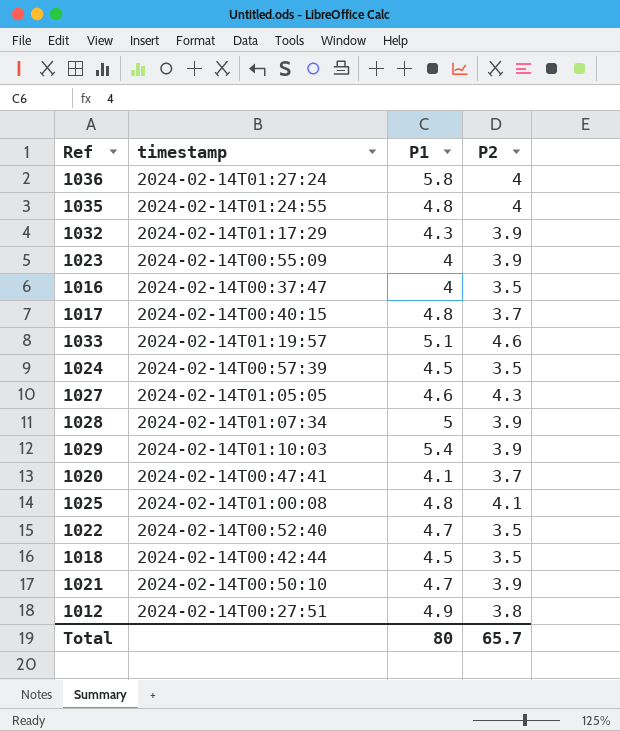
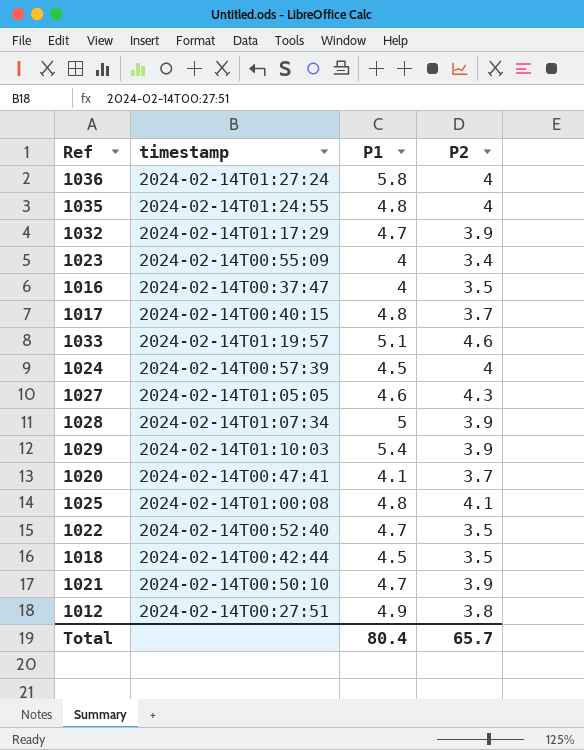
1032 | P1: 4.3 -> 4.7
1023 | P2: 3.9 -> 3.4
1024 | P2: 3.5 -> 4
Total | P1: 80 -> 80.4

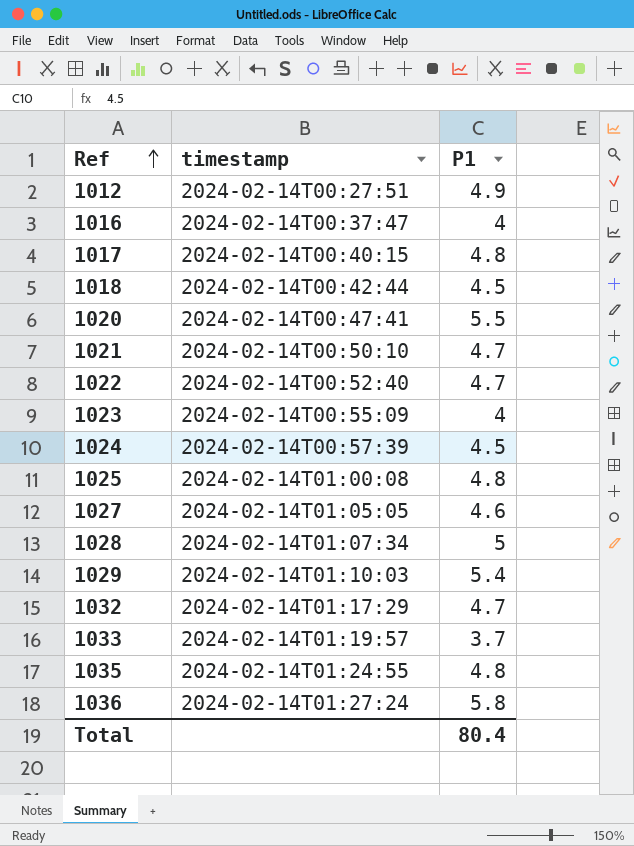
row order: none -> Ref ascending
column P2 | position: 4 -> none
1020 | P1: 4.1 -> 5.5
1033 | P1: 5.1 -> 3.7

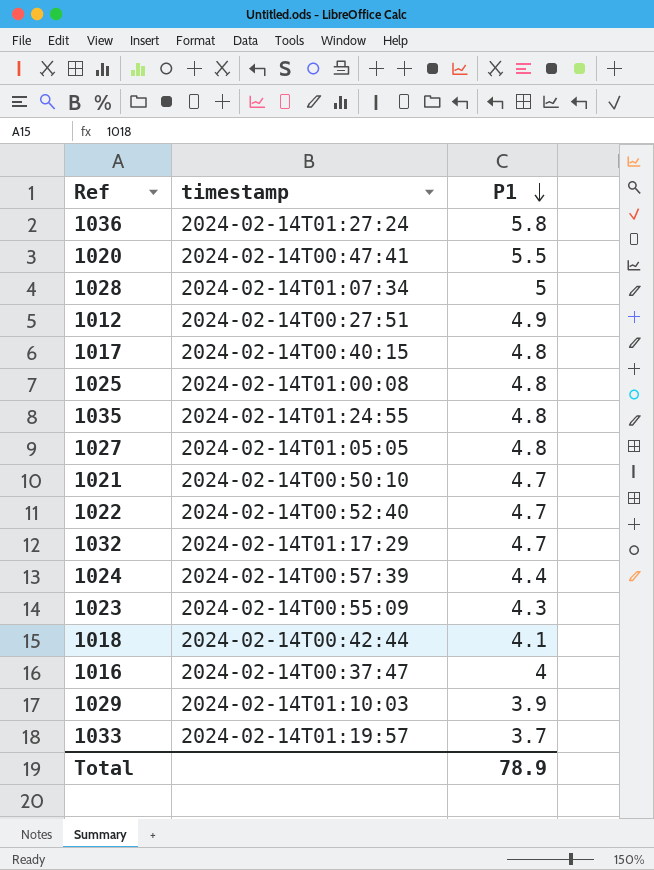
row order: Ref ascending -> P1 descending
1027 | P1: 4.6 -> 4.8
1024 | P1: 4.5 -> 4.4
1023 | P1: 4 -> 4.3
1018 | P1: 4.5 -> 4.1
1029 | P1: 5.4 -> 3.9
Total | P1: 80.4 -> 78.9

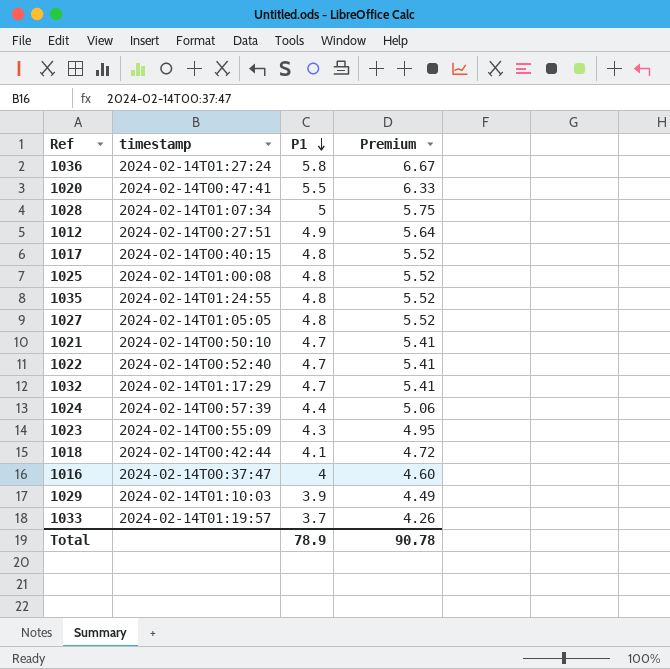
column Premium | formula: none -> [P1] * 1.15

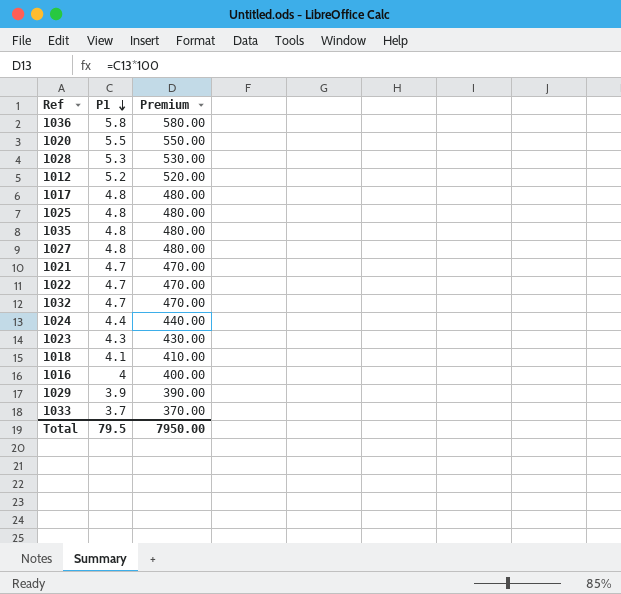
column timestamp | position: 2 -> none
column Premium | formula: [P1] * 1.15 -> [P1] * 100
1028 | P1: 5 -> 5.3
1012 | P1: 4.9 -> 5.2
Total | P1: 78.9 -> 79.5
Total | Premium: 90.78 -> 7950.00

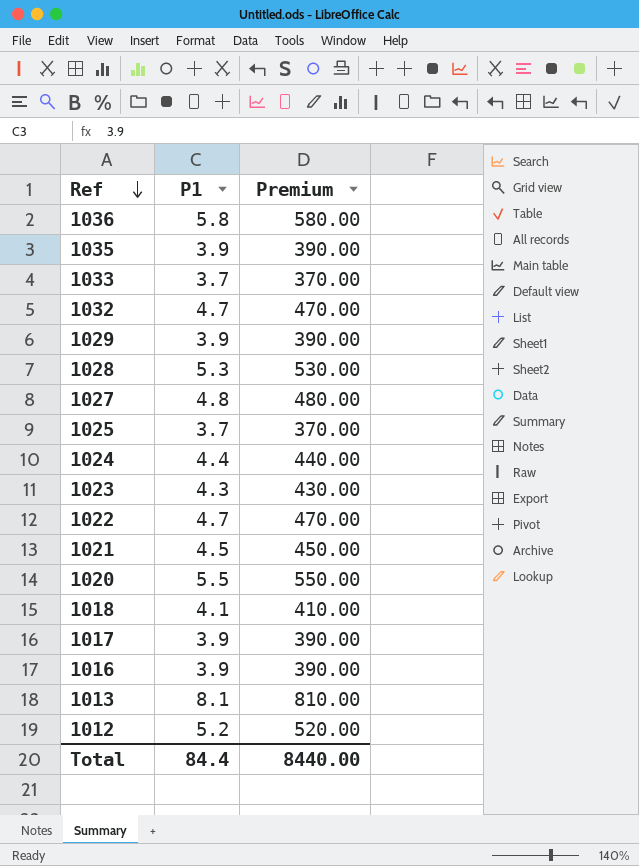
row order: P1 descending -> Ref descending
1035 | P1: 4.8 -> 3.9
1035 | Premium: 480.00 -> 390.00
1025 | P1: 4.8 -> 3.7
1025 | Premium: 480.00 -> 370.00
1021 | P1: 4.7 -> 4.5
1021 | Premium: 470.00 -> 450.00
1017 | P1: 4.8 -> 3.9
1017 | Premium: 480.00 -> 390.00
1016 | P1: 4 -> 3.9
1016 | Premium: 400.00 -> 390.00
row 1013: none -> 8.1 | 810.00
Total | P1: 79.5 -> 84.4
Total | Premium: 7950.00 -> 8440.00

